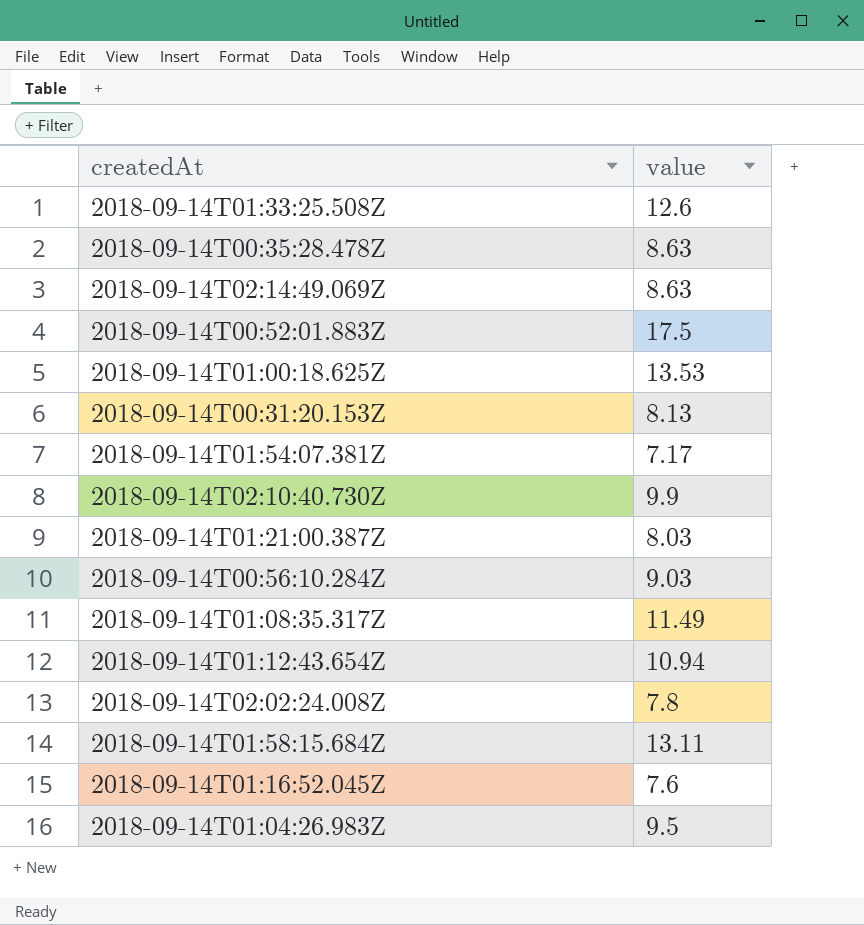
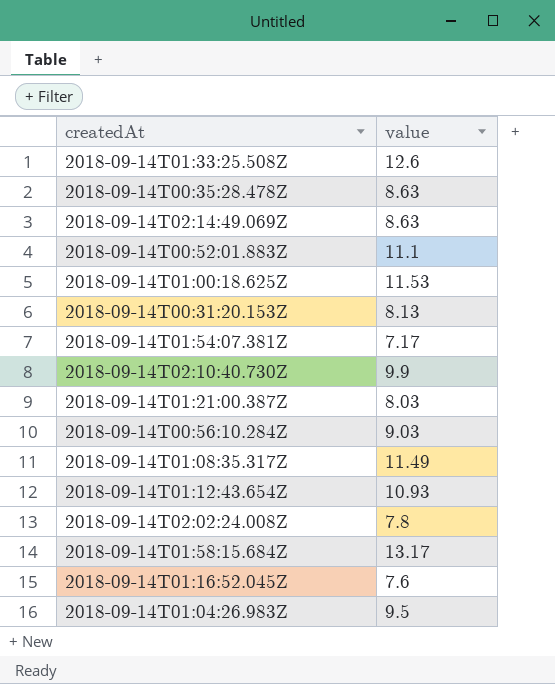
2018-09-14T00:52:01.883Z | value: 17.5 -> 11.1
2018-09-14T01:00:18.625Z | value: 13.53 -> 11.53
2018-09-14T01:12:43.654Z | value: 10.94 -> 10.93
2018-09-14T01:58:15.684Z | value: 13.11 -> 13.17

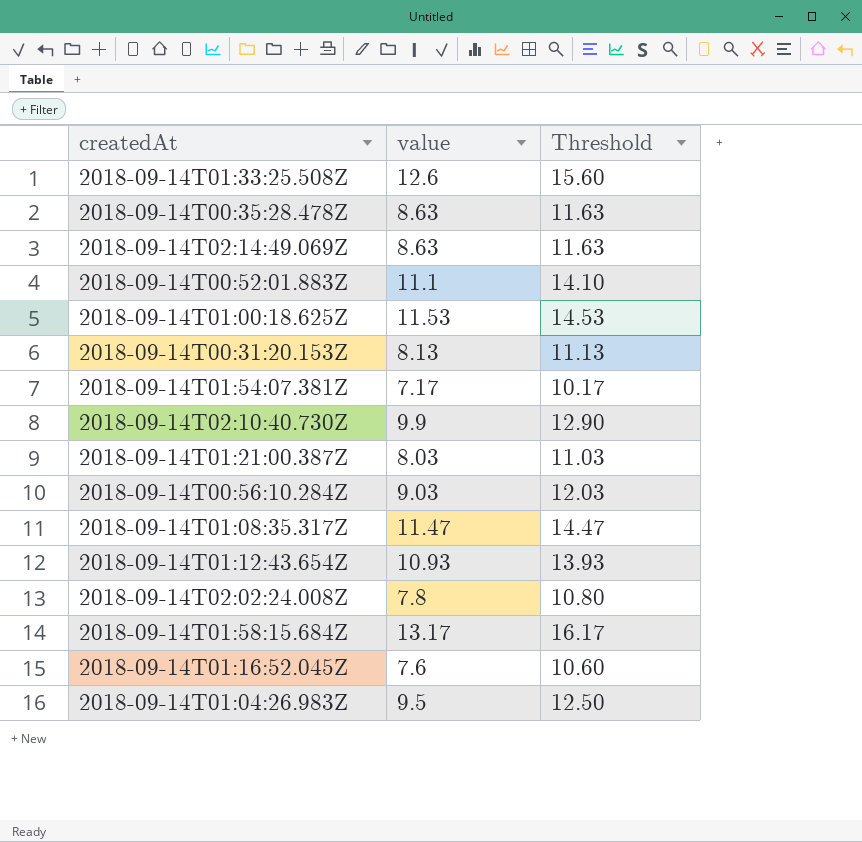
column Threshold | formula: none -> [value] + 3
2018-09-14T01:08:35.317Z | value: 11.49 -> 11.47

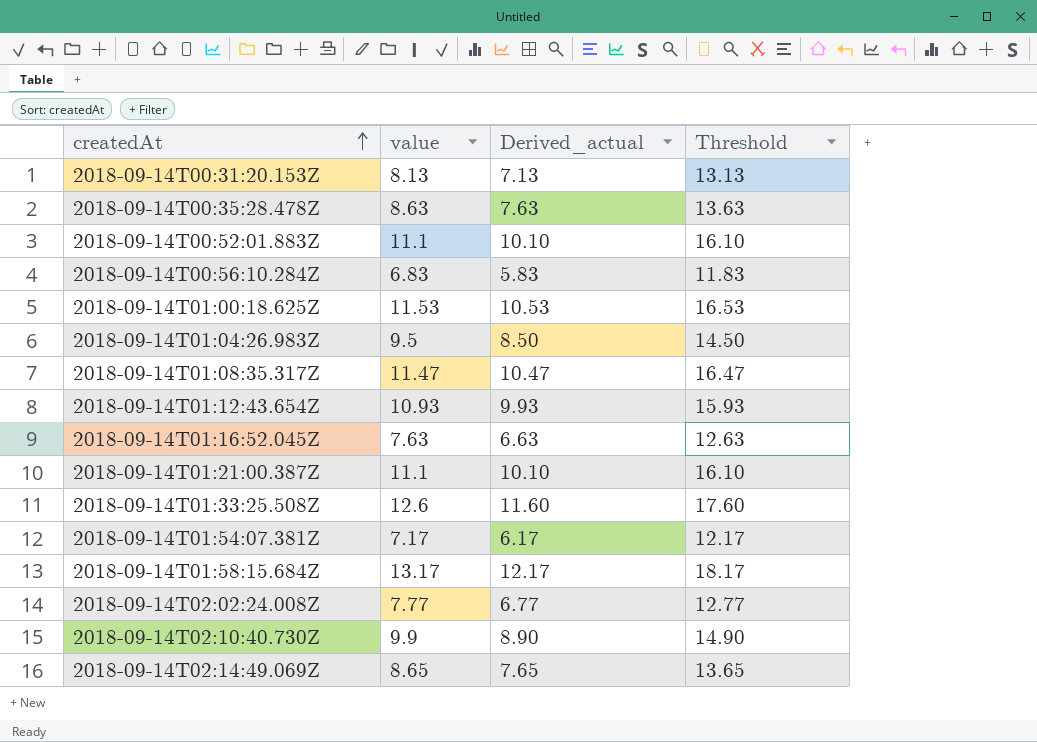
row order: none -> createdAt ascending
column Derived_actual | formula: none -> [value] - 1
column Threshold | formula: [value] + 3 -> [value] + 5
2018-09-14T00:56:10.284Z | value: 9.03 -> 6.83
2018-09-14T01:16:52.045Z | value: 7.6 -> 7.63
2018-09-14T01:21:00.387Z | value: 8.03 -> 11.1
2018-09-14T02:02:24.008Z | value: 7.8 -> 7.77
2018-09-14T02:14:49.069Z | value: 8.63 -> 8.65

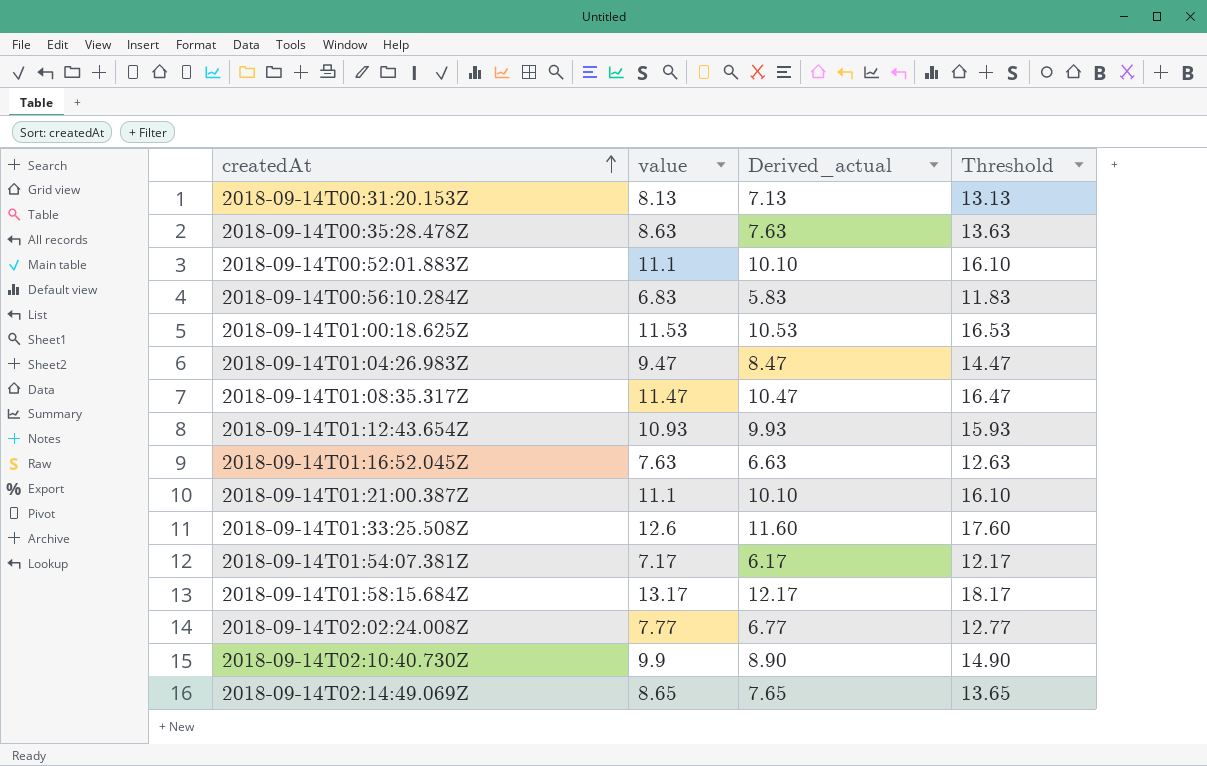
2018-09-14T01:04:26.983Z | value: 9.5 -> 9.47
2018-09-14T01:04:26.983Z | Derived_actual: 8.50 -> 8.47
2018-09-14T01:04:26.983Z | Threshold: 14.50 -> 14.47

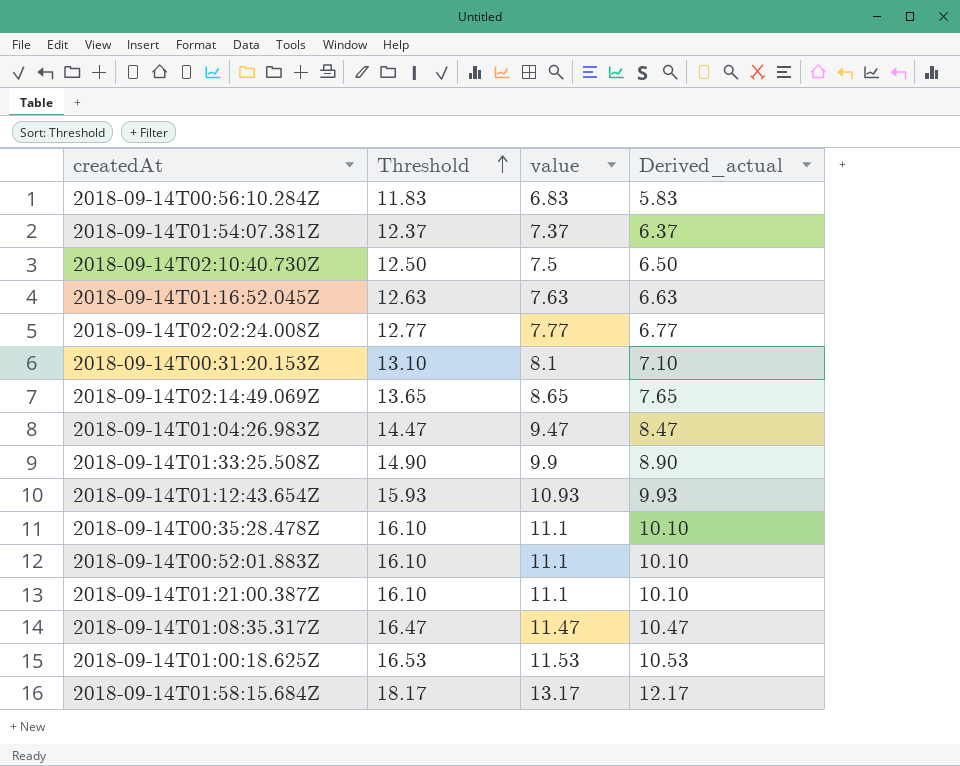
row order: createdAt ascending -> Threshold ascending
column Threshold | position: 4 -> 2
2018-09-14T01:54:07.381Z | Threshold: 12.17 -> 12.37
2018-09-14T01:54:07.381Z | value: 7.17 -> 7.37
2018-09-14T01:54:07.381Z | Derived_actual: 6.17 -> 6.37
2018-09-14T02:10:40.730Z | Threshold: 14.90 -> 12.50
2018-09-14T02:10:40.730Z | value: 9.9 -> 7.5
2018-09-14T02:10:40.730Z | Derived_actual: 8.90 -> 6.50
2018-09-14T00:31:20.153Z | Threshold: 13.13 -> 13.10
2018-09-14T00:31:20.153Z | value: 8.13 -> 8.1
2018-09-14T00:31:20.153Z | Derived_actual: 7.13 -> 7.10
2018-09-14T01:33:25.508Z | Threshold: 17.60 -> 14.90
2018-09-14T01:33:25.508Z | value: 12.6 -> 9.9
2018-09-14T01:33:25.508Z | Derived_actual: 11.60 -> 8.90
2018-09-14T00:35:28.478Z | Threshold: 13.63 -> 16.10
2018-09-14T00:35:28.478Z | value: 8.63 -> 11.1
2018-09-14T00:35:28.478Z | Derived_actual: 7.63 -> 10.10

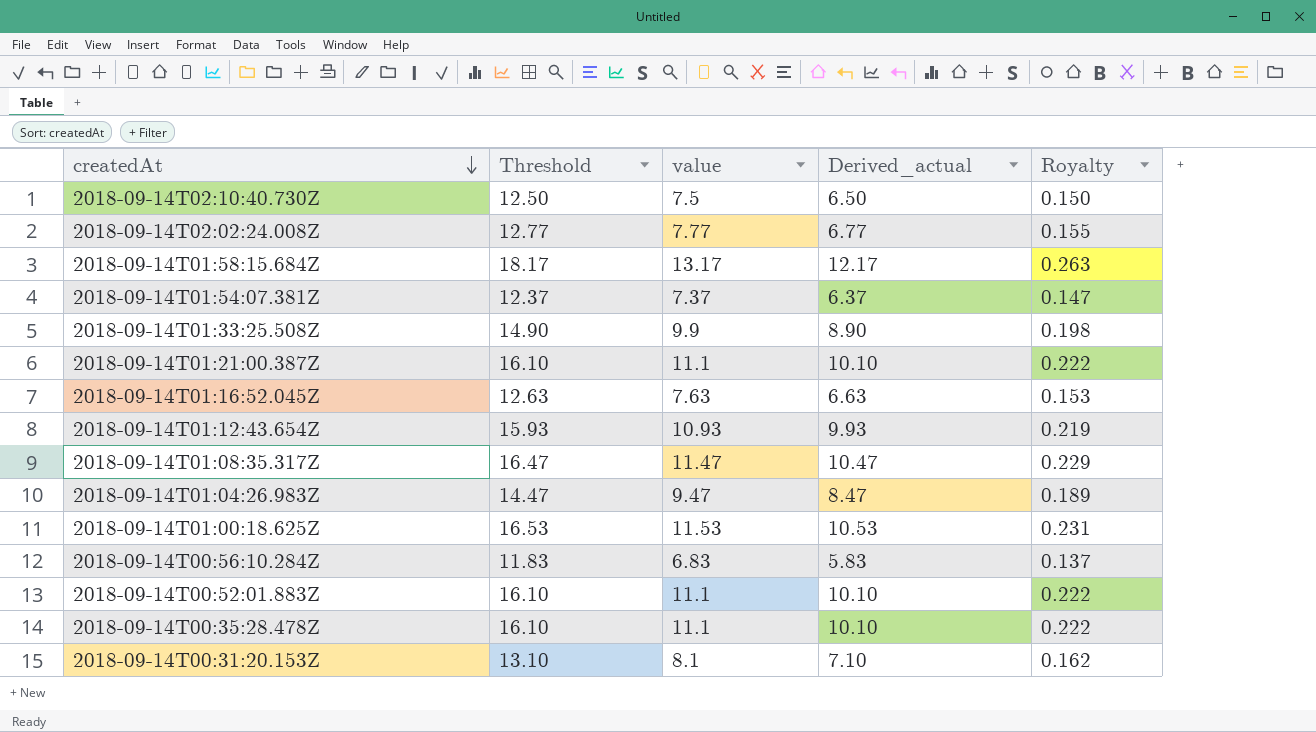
row order: Threshold ascending -> createdAt descending
column Royalty | formula: none -> [value] * 0.02
row 2018-09-14T02:14:49.069Z: 13.65 | 8.65 | 7.65 -> none

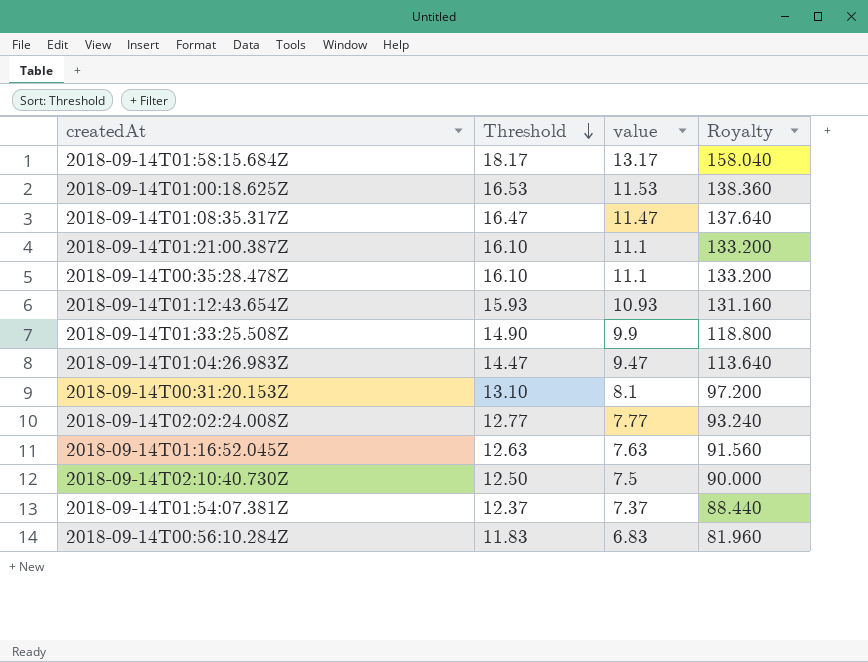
row order: createdAt descending -> Threshold descending
column Derived_actual | formula: [value] - 1 -> none
column Royalty | formula: [value] * 0.02 -> [value] * 12
row 2018-09-14T00:52:01.883Z: 16.10 | 11.1 | 10.10 | 0.222 -> none

